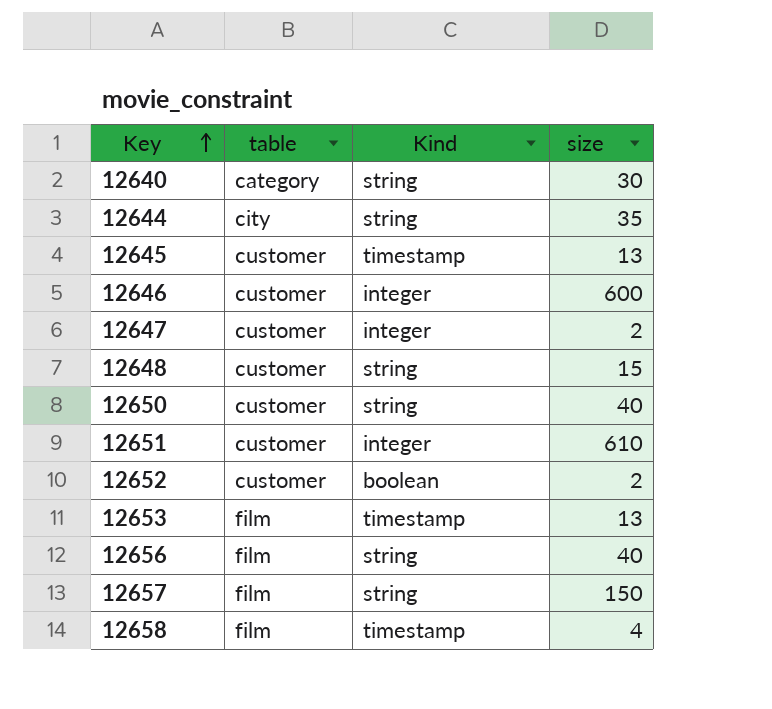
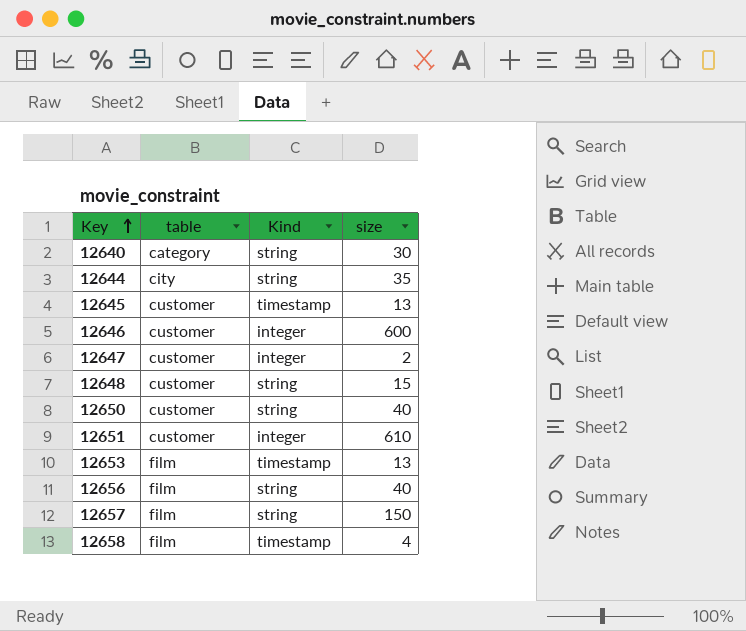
row 12652: customer | boolean | 2 -> none

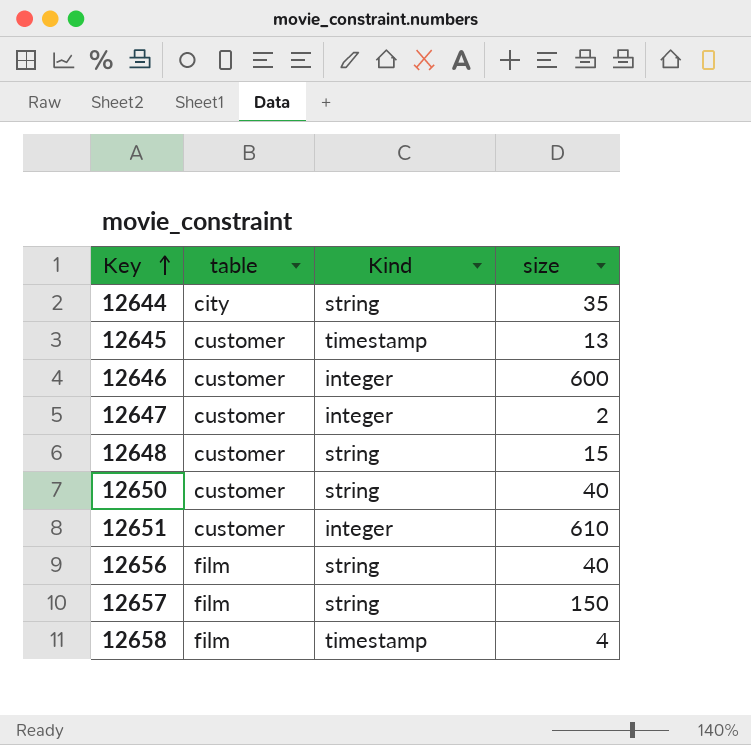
row 12640: category | string | 30 -> none
row 12653: film | timestamp | 13 -> none

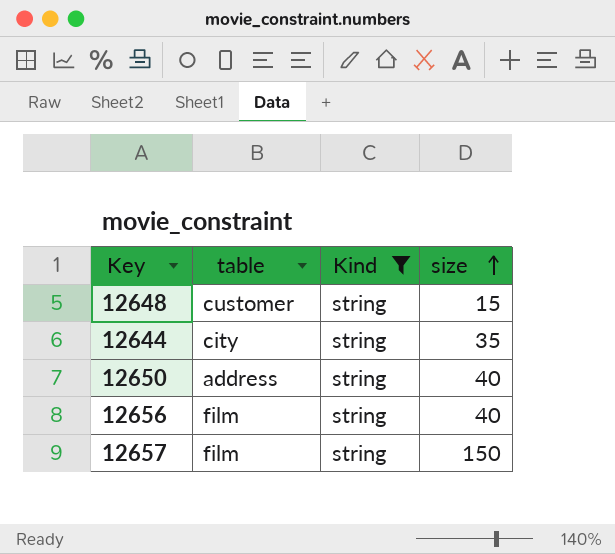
filter: none -> Kind = string
row order: Key ascending -> size ascending
12650 | table: customer -> address

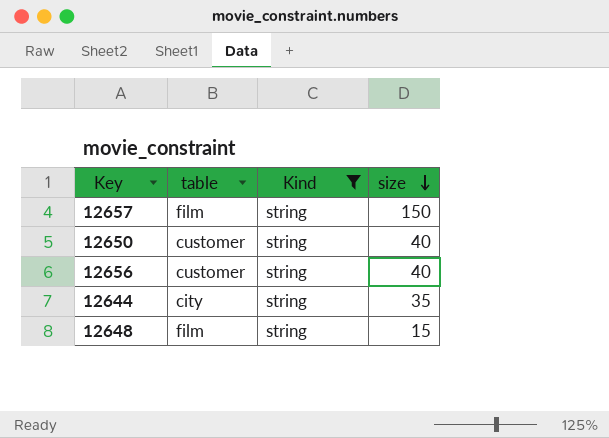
row order: size ascending -> size descending
12650 | table: address -> customer
12656 | table: film -> customer
12648 | table: customer -> film

